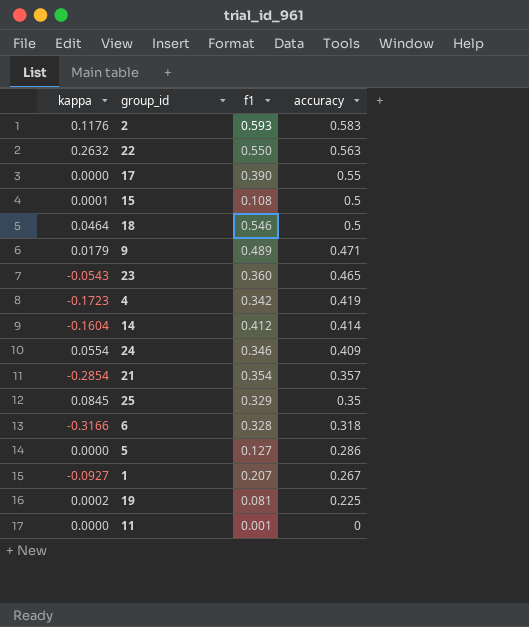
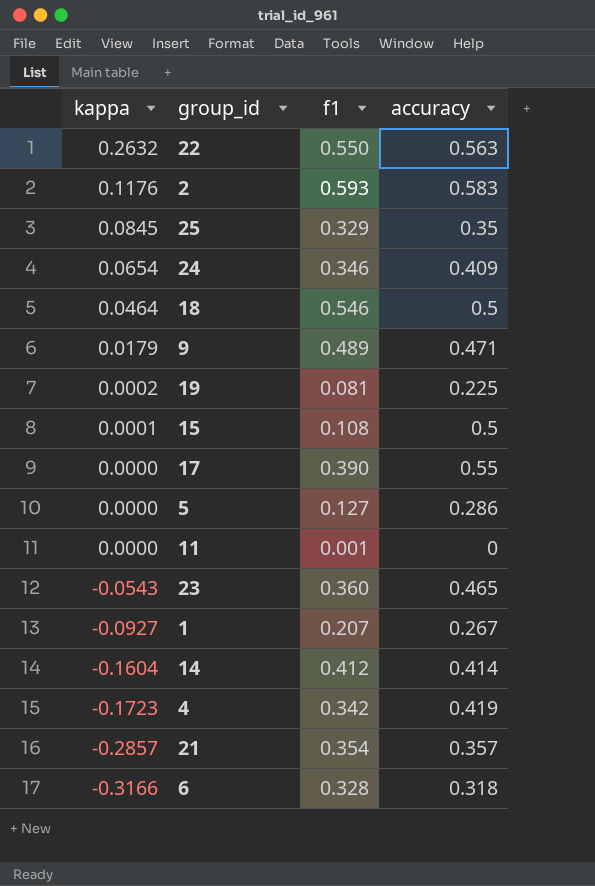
row order: accuracy descending -> kappa descending
24 | kappa: 0.0554 -> 0.0654
21 | kappa: -0.2854 -> -0.2857

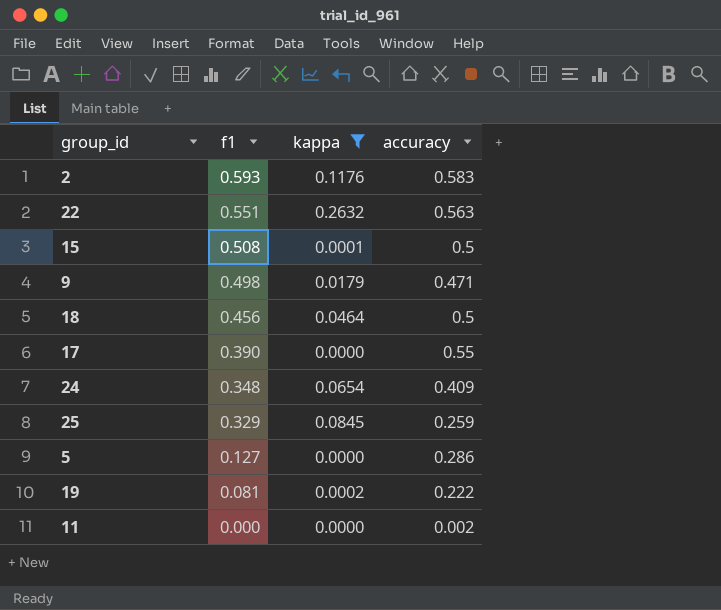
filter: none -> kappa >= 0.0000
row order: kappa descending -> f1 descending
column kappa | position: 1 -> 3
22 | f1: 0.550 -> 0.551
15 | f1: 0.108 -> 0.508
9 | f1: 0.489 -> 0.498
18 | f1: 0.546 -> 0.456
24 | f1: 0.346 -> 0.348
25 | accuracy: 0.35 -> 0.259
19 | accuracy: 0.225 -> 0.222
11 | f1: 0.001 -> 0.000
11 | accuracy: 0 -> 0.002

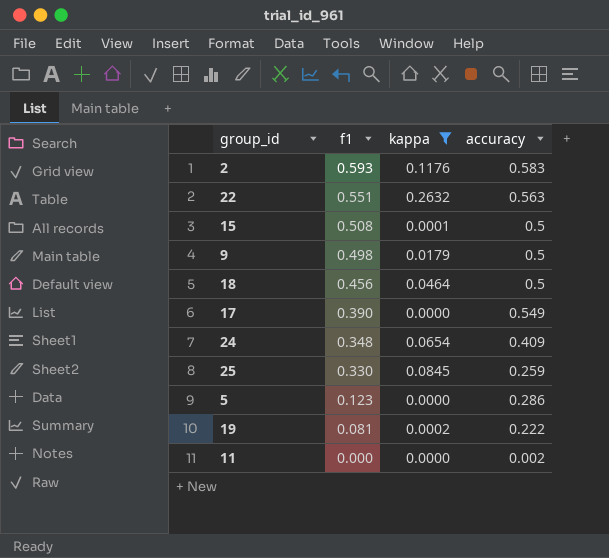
9 | accuracy: 0.471 -> 0.5
17 | accuracy: 0.55 -> 0.549
25 | f1: 0.329 -> 0.330
5 | f1: 0.127 -> 0.123

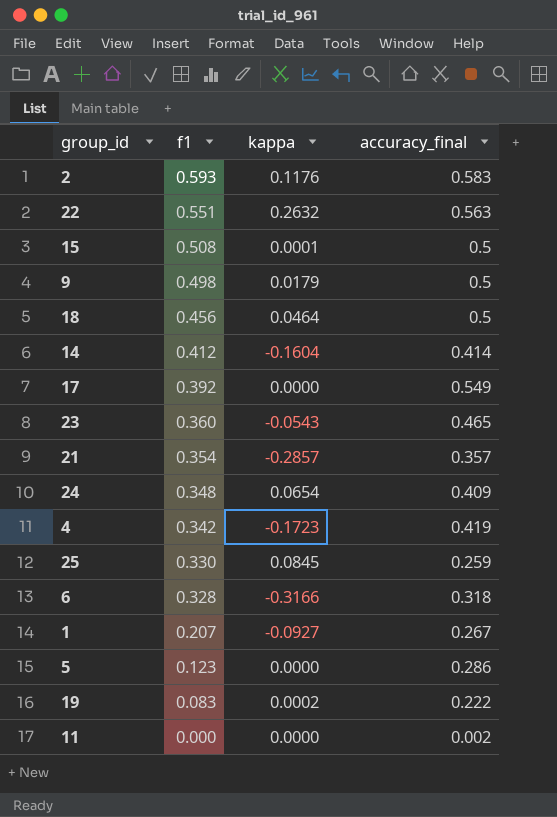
filter: kappa >= 0.0000 -> none
column name: accuracy -> accuracy_final
17 | f1: 0.390 -> 0.392
19 | f1: 0.081 -> 0.083

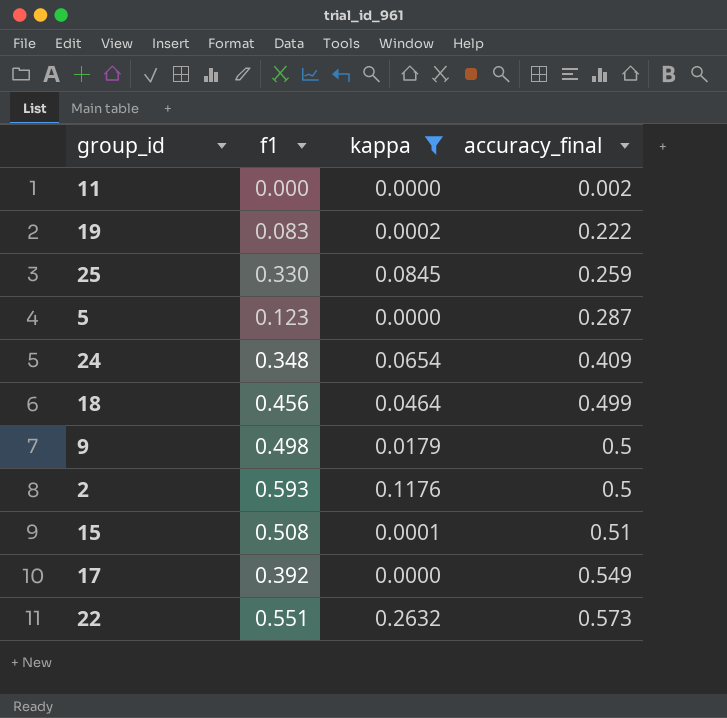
filter: none -> kappa >= 0.0000
row order: f1 descending -> accuracy_final ascending
5 | accuracy_final: 0.286 -> 0.287
18 | accuracy_final: 0.5 -> 0.499
2 | accuracy_final: 0.583 -> 0.5
15 | accuracy_final: 0.5 -> 0.51
22 | accuracy_final: 0.563 -> 0.573

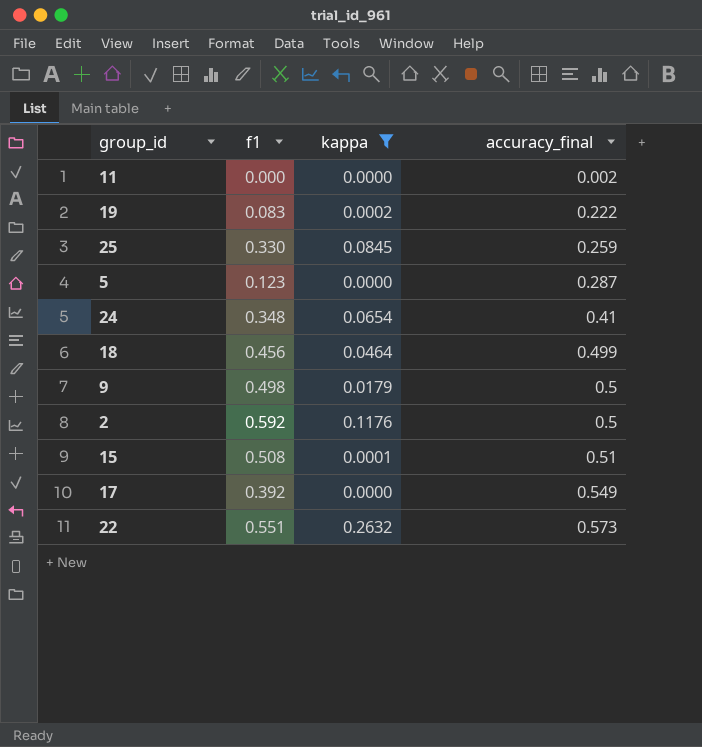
24 | accuracy_final: 0.409 -> 0.41
2 | f1: 0.593 -> 0.592

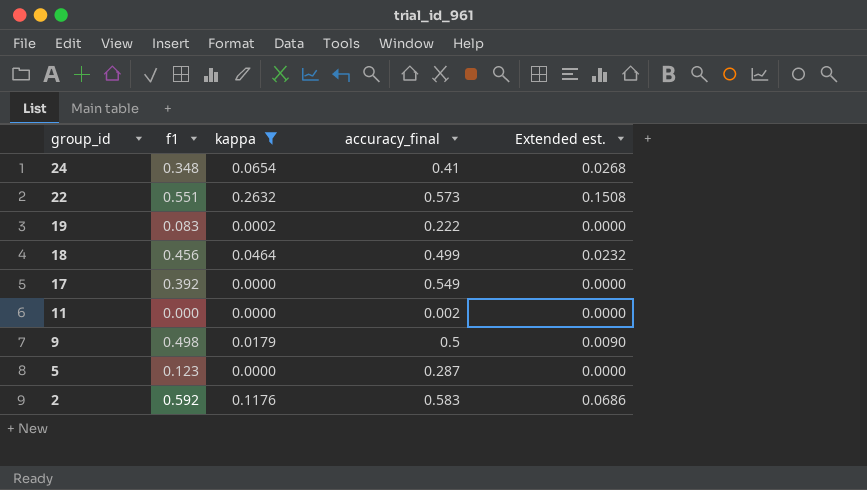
row order: accuracy_final ascending -> group_id descending
column Extended est. | formula: none -> [kappa] * [accuracy_final]
row 25: 0.330 | 0.0845 | 0.259 -> none
row 15: 0.508 | 0.0001 | 0.51 -> none
2 | accuracy_final: 0.5 -> 0.583

